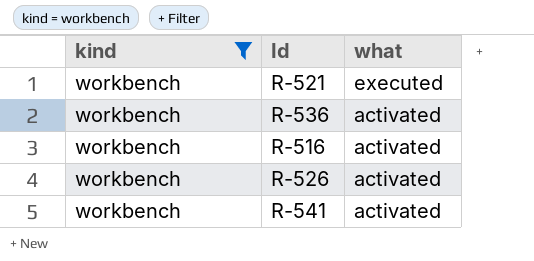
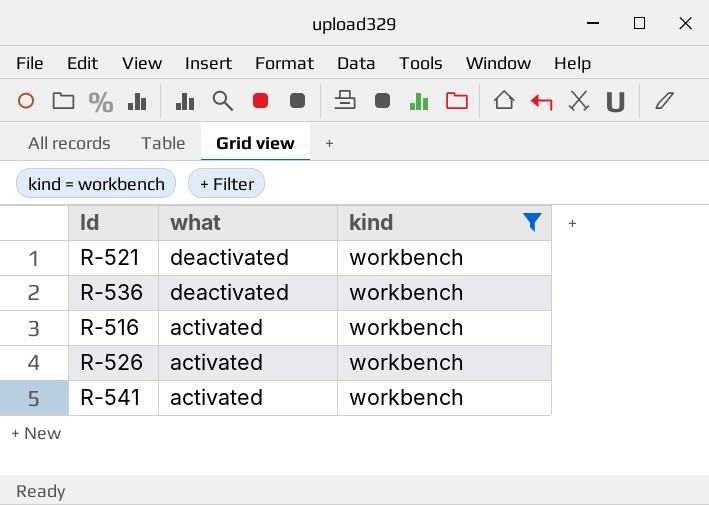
column kind | position: 1 -> 3
R-521 | what: executed -> deactivated
R-536 | what: activated -> deactivated

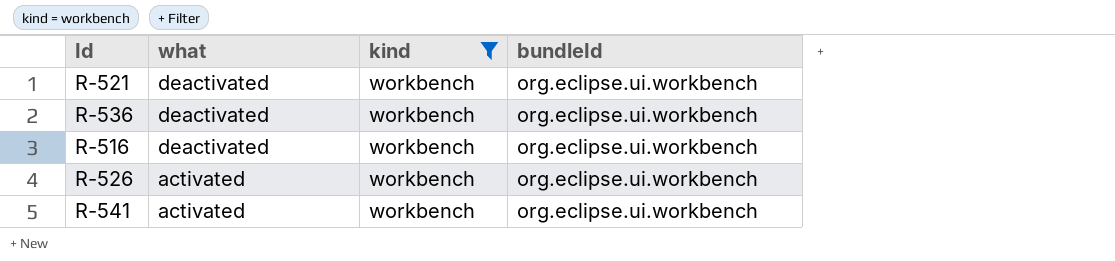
column bundleId | position: none -> 4
R-516 | what: activated -> deactivated

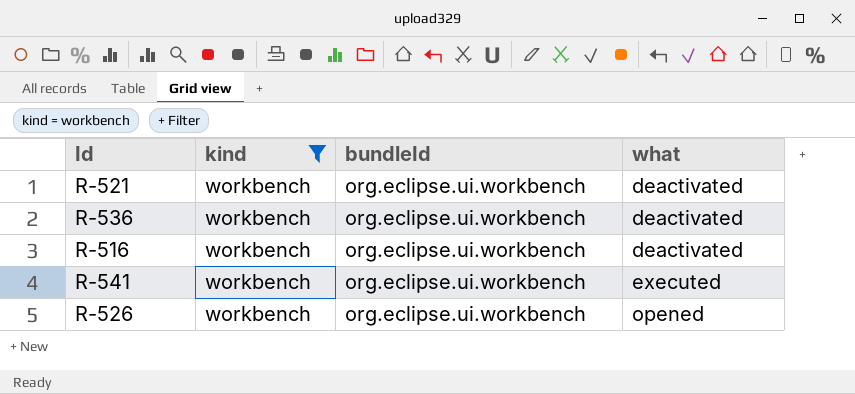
row order: what descending -> what ascending
column what | position: 2 -> 4
R-541 | what: activated -> executed
R-526 | what: activated -> opened

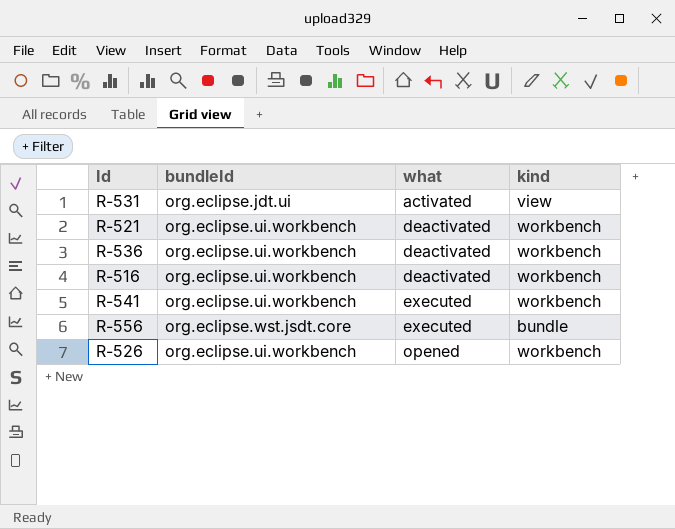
filter: kind = workbench -> none
column kind | position: 2 -> 4

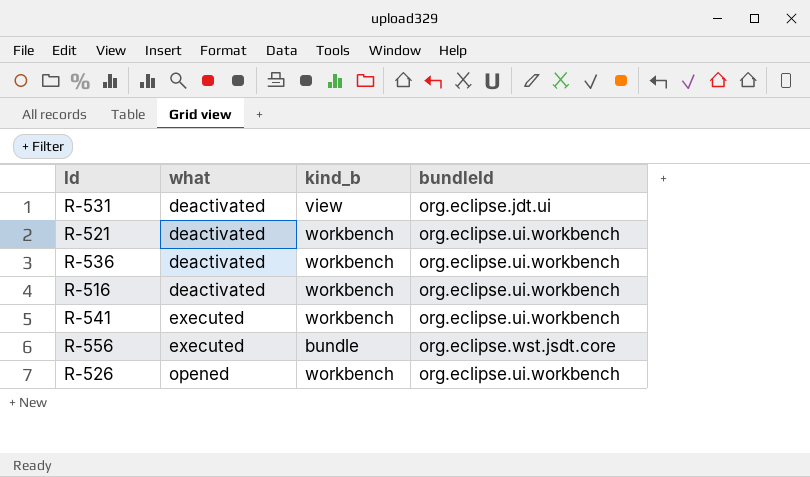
column name: kind -> kind_b
column bundleId | position: 2 -> 4
R-531 | what: activated -> deactivated

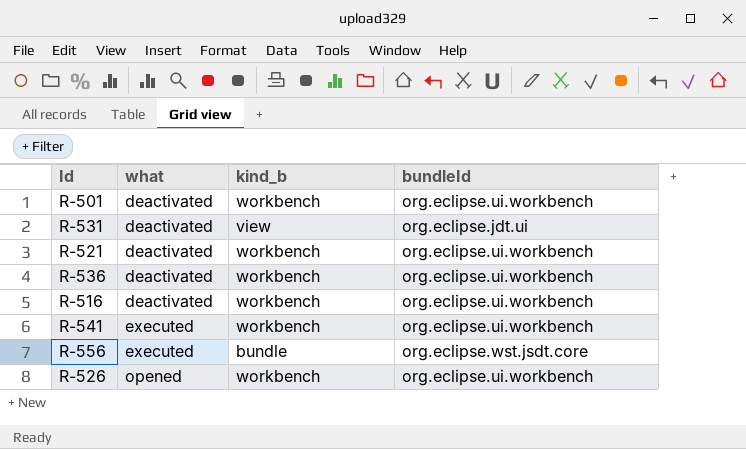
row R-501: none -> deactivated | workbench | org.eclipse.ui.workbench

